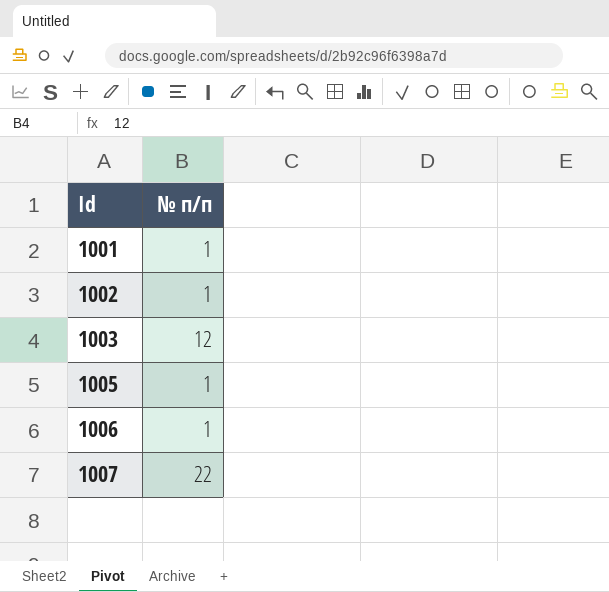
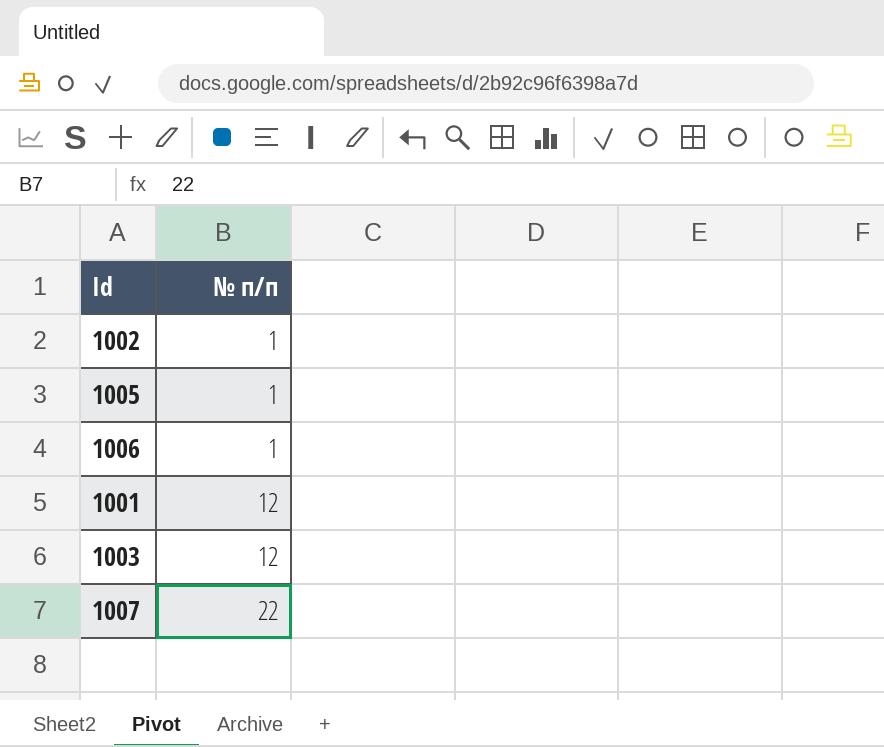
row order: Id ascending -> № п/п ascending
1001 | № п/п: 1 -> 12

